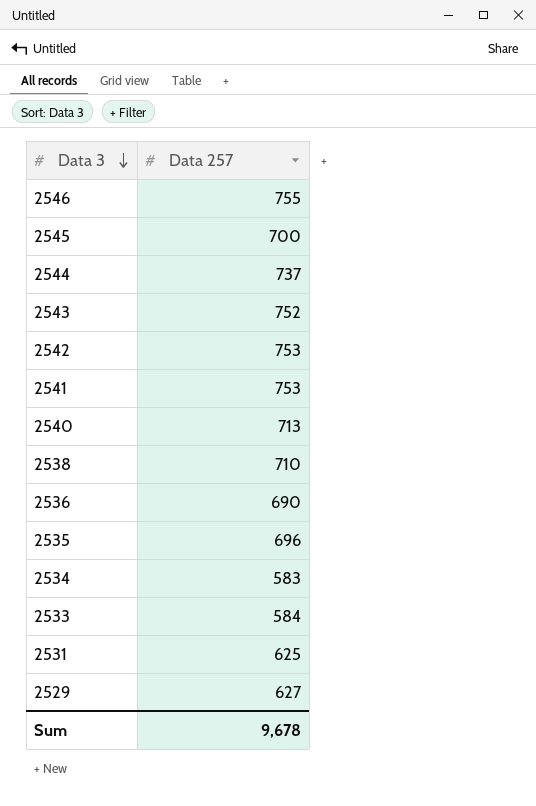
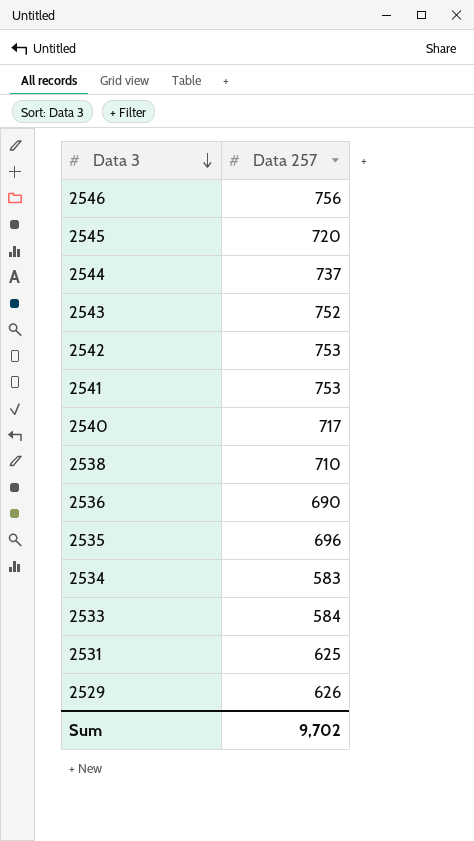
2546 | Data 257: 755 -> 756
2545 | Data 257: 700 -> 720
2540 | Data 257: 713 -> 717
2529 | Data 257: 627 -> 626
Sum | Data 257: 9,678 -> 9,702

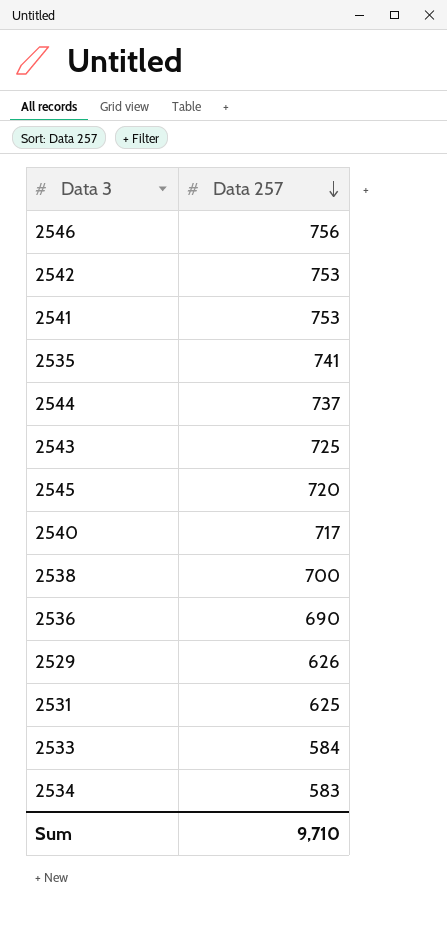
row order: Data 3 descending -> Data 257 descending
2535 | Data 257: 696 -> 741
2543 | Data 257: 752 -> 725
2538 | Data 257: 710 -> 700
Sum | Data 257: 9,702 -> 9,710

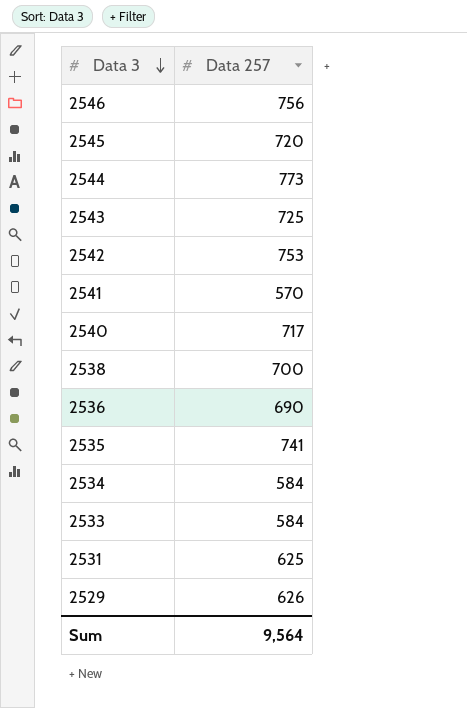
row order: Data 257 descending -> Data 3 descending
2544 | Data 257: 737 -> 773
2541 | Data 257: 753 -> 570
2534 | Data 257: 583 -> 584
Sum | Data 257: 9,710 -> 9,564

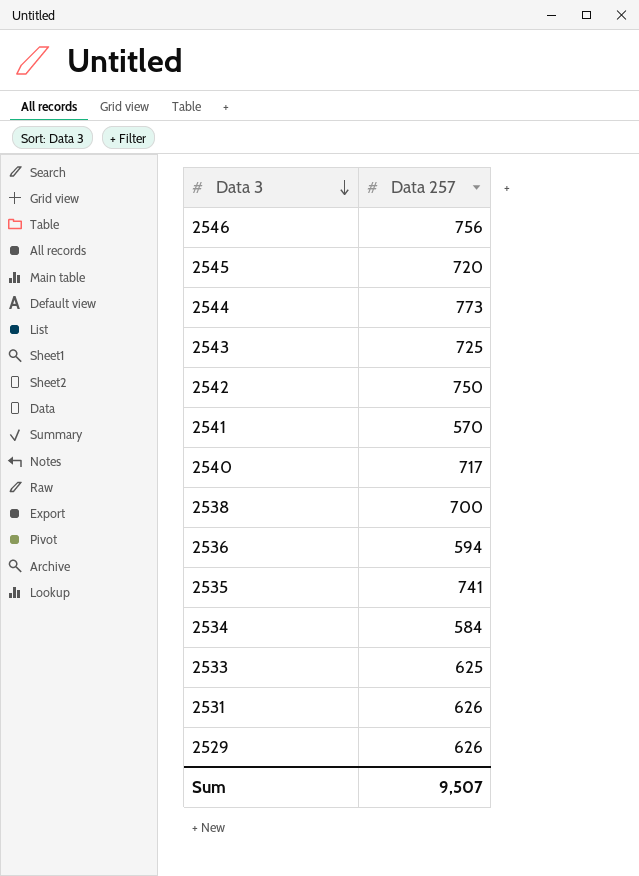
2542 | Data 257: 753 -> 750
2536 | Data 257: 690 -> 594
2533 | Data 257: 584 -> 625
2531 | Data 257: 625 -> 626
Sum | Data 257: 9,564 -> 9,507

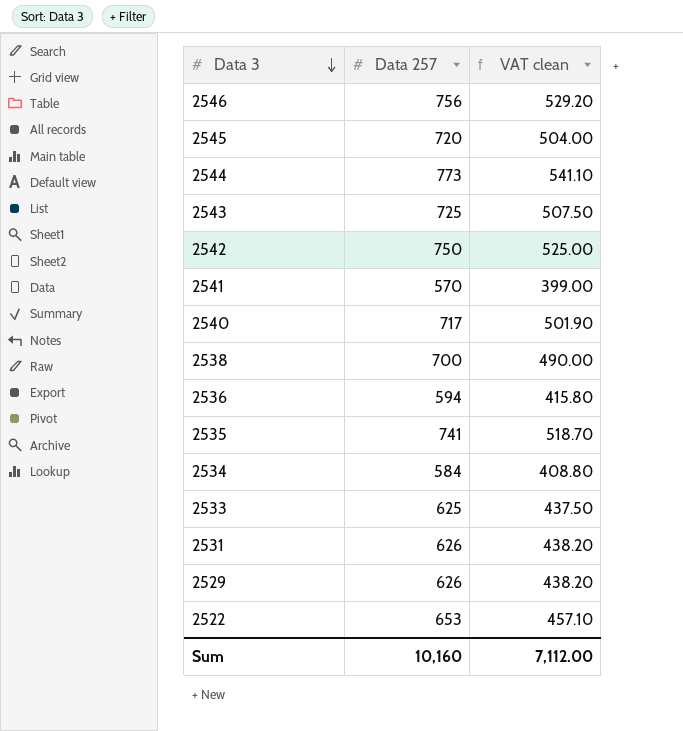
column VAT clean | formula: none -> [Data 257] * 0.7
row 2522: none -> 653 | 457.10
Sum | Data 257: 9,507 -> 10,160

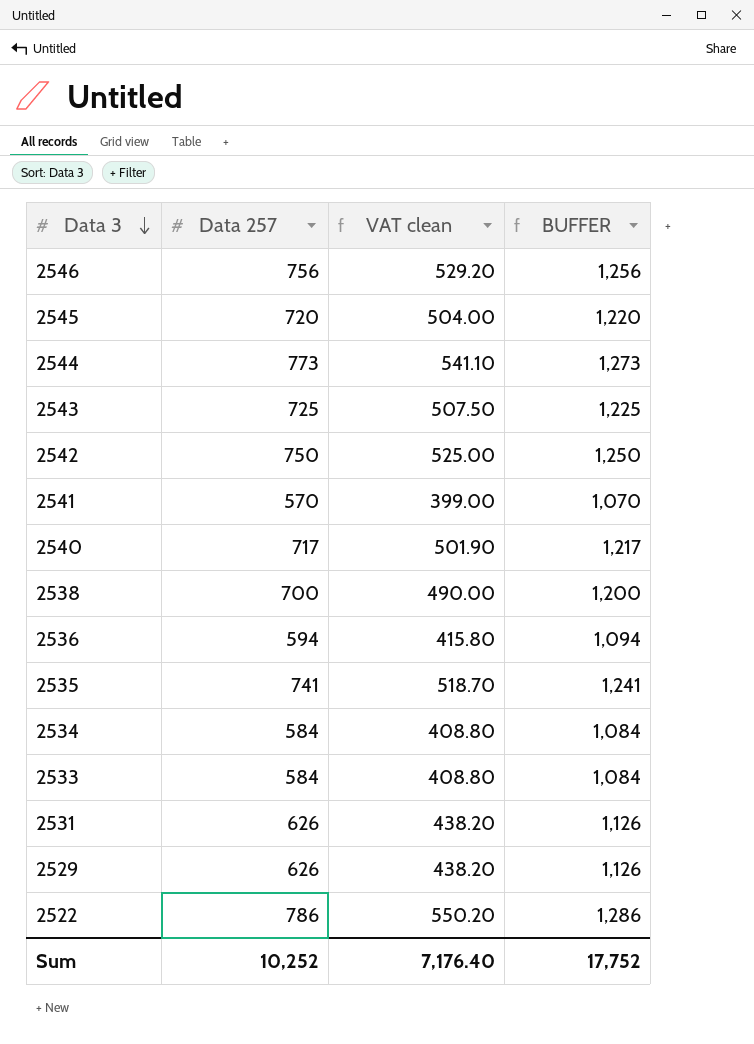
column BUFFER | formula: none -> [Data 257] + 500
2533 | Data 257: 625 -> 584
2533 | VAT clean: 437.50 -> 408.80
2522 | Data 257: 653 -> 786
2522 | VAT clean: 457.10 -> 550.20
Sum | Data 257: 10,160 -> 10,252
Sum | VAT clean: 7,112.00 -> 7,176.40

